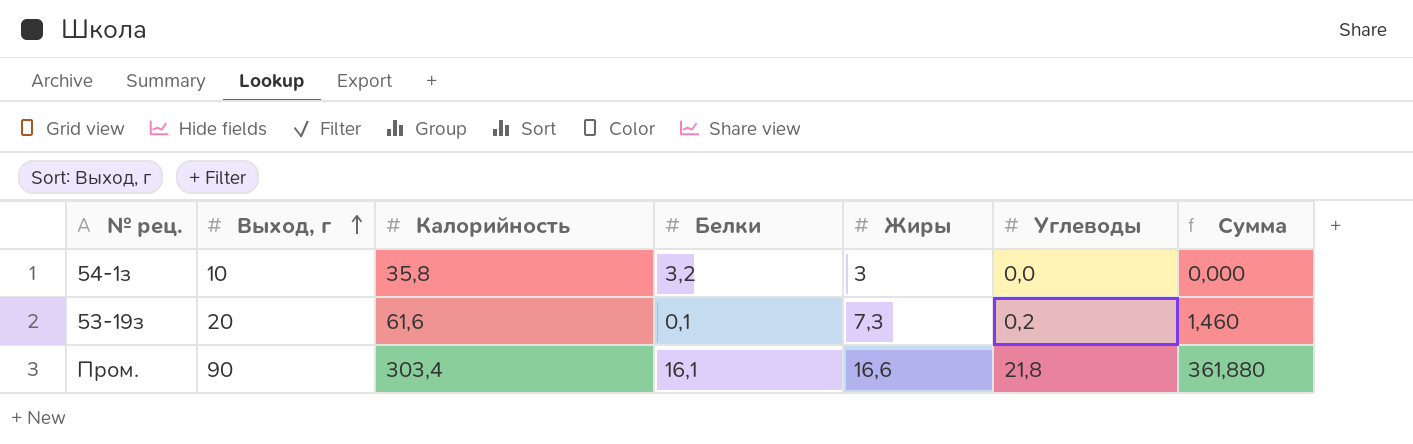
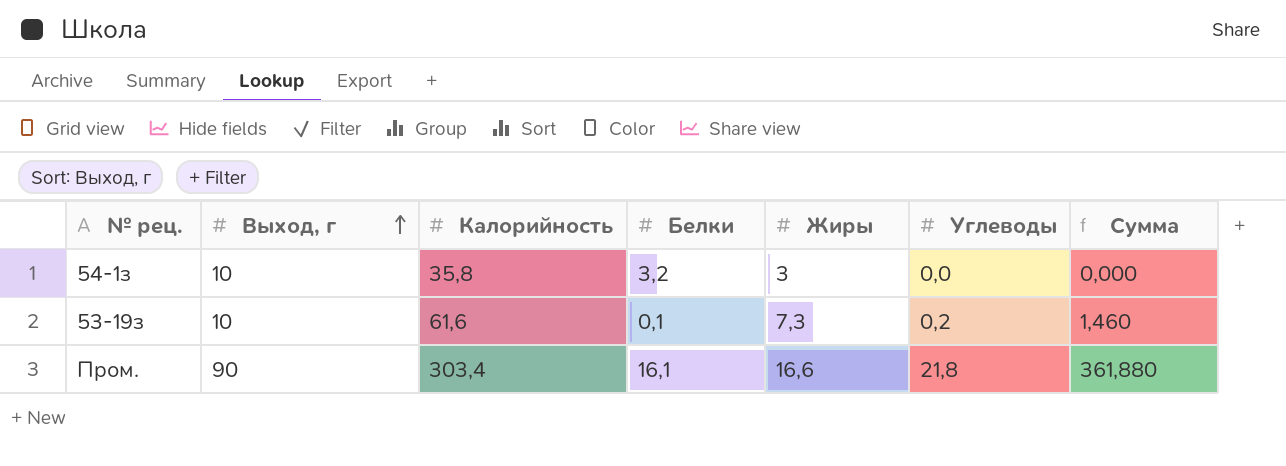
53-19з | Выход, г: 20 -> 10

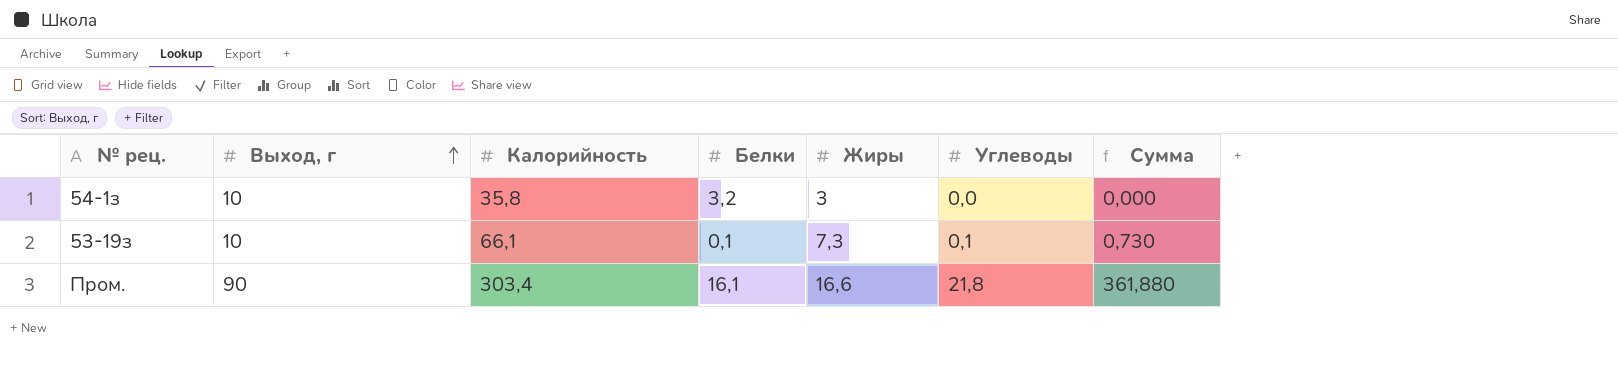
53-19з | Калорийность: 61,6 -> 66,1
53-19з | Углеводы: 0,2 -> 0,1
53-19з | Сумма: 1,460 -> 0,730

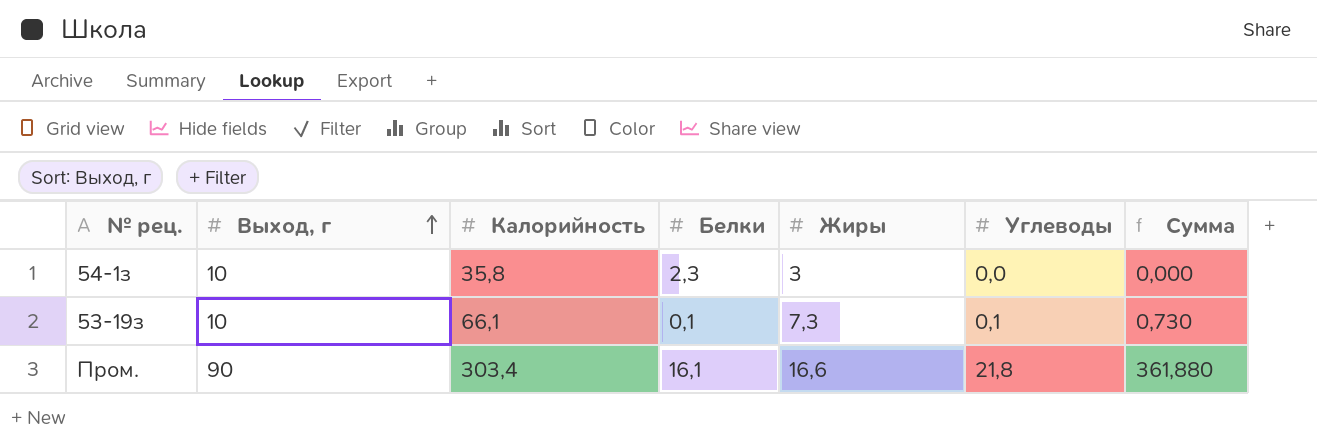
54-1з | Белки: 3,2 -> 2,3

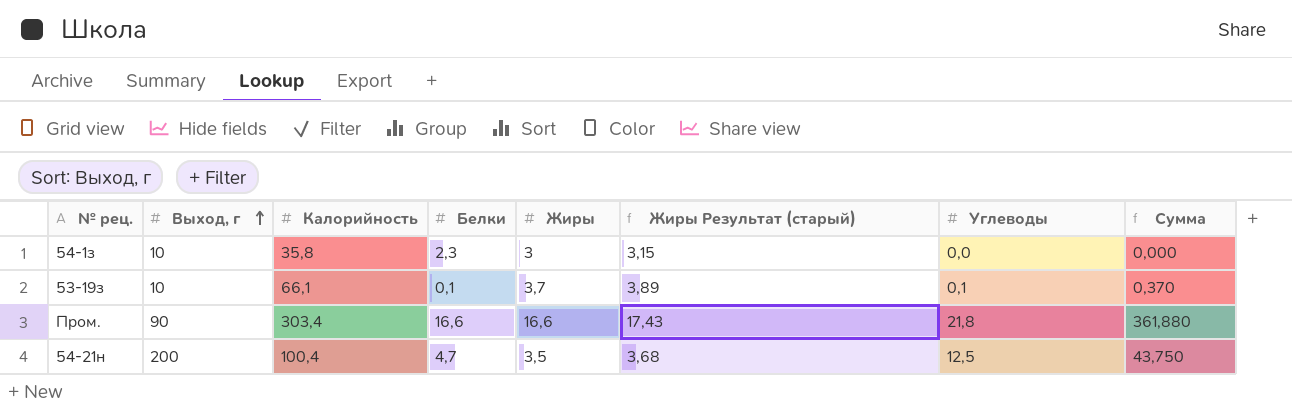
column Жиры Результат (старый) | formula: none -> [Жиры] * 1,05
53-19з | Жиры: 7,3 -> 3,7
53-19з | Сумма: 0,730 -> 0,370
Пром. | Белки: 16,1 -> 16,6
row 54-21н: none -> 200 | 100,4 | 4,7 | 3,5 | 3,68 | 12,5 | 43,750

